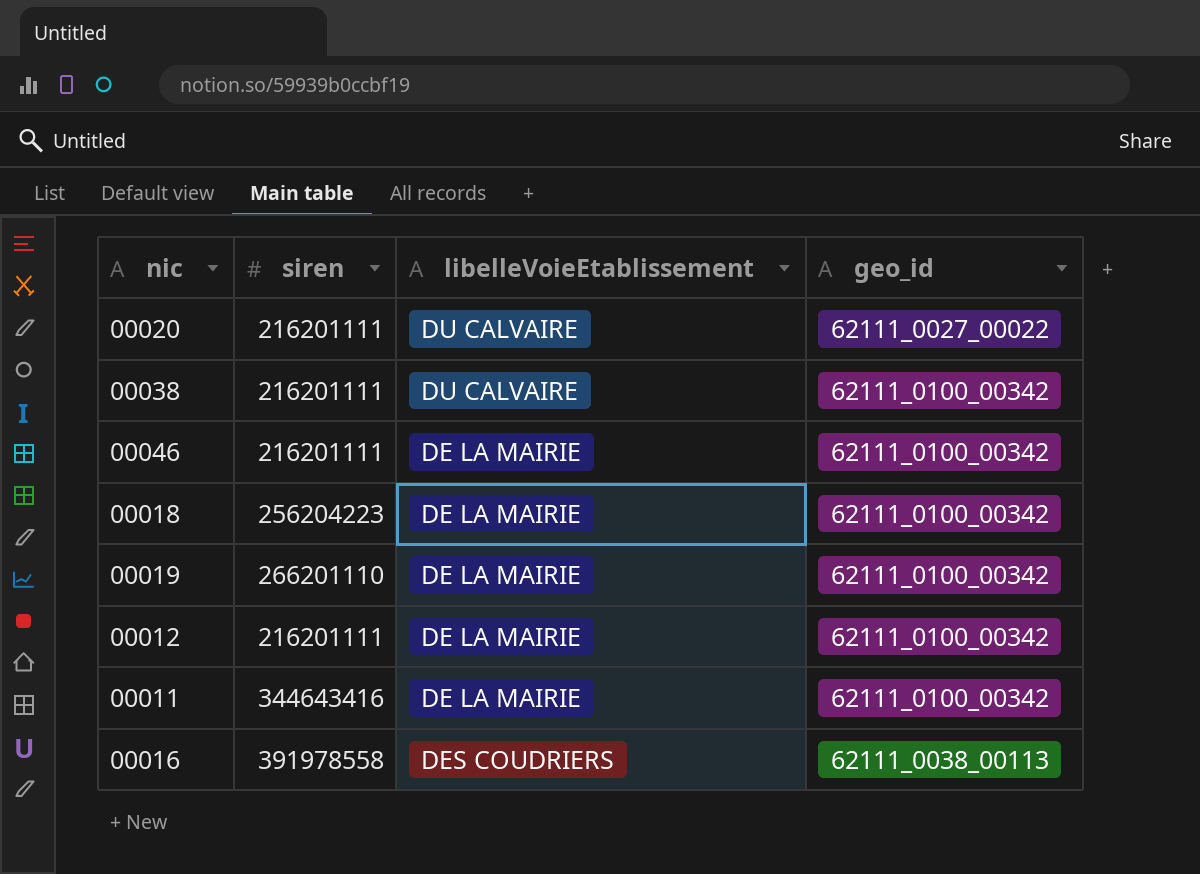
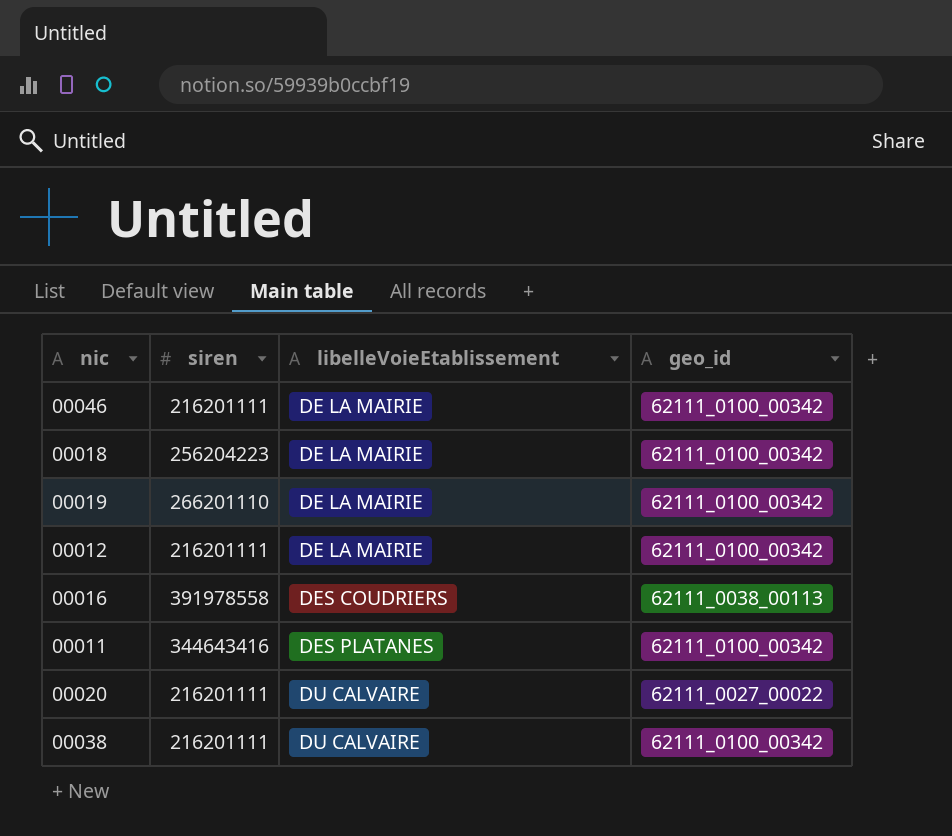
row order: none -> libelleVoieEtablissement ascending
00011 | libelleVoieEtablissement: DE LA MAIRIE -> DES PLATANES

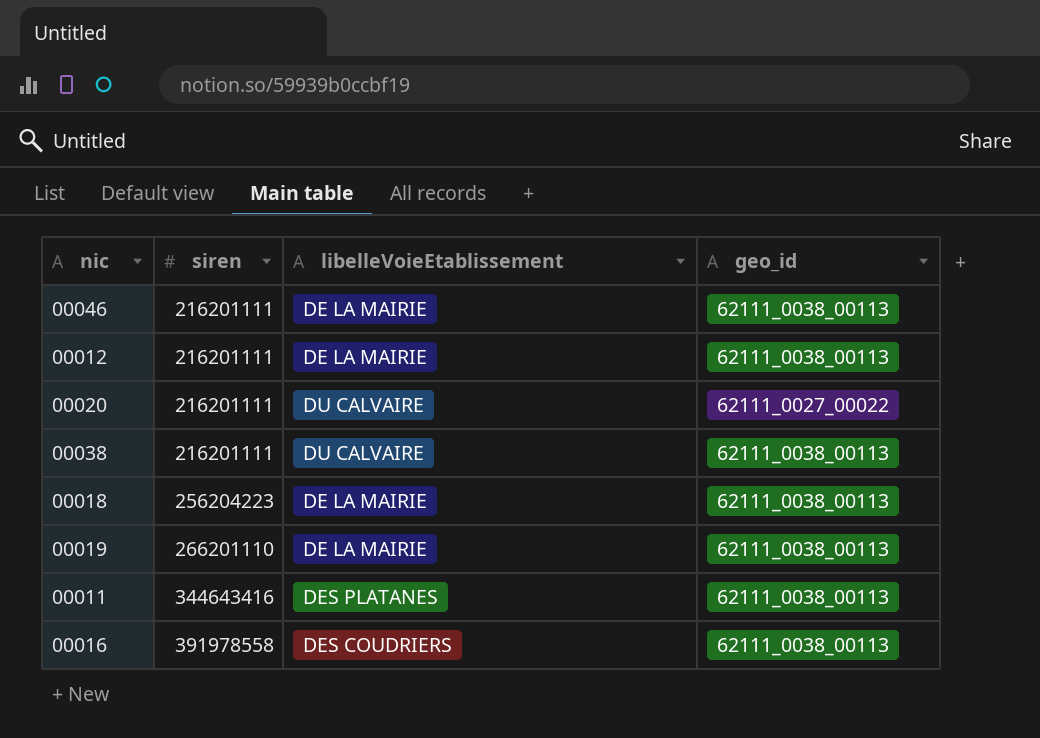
row order: libelleVoieEtablissement ascending -> siren ascending
00046 | geo_id: 62111_0100_00342 -> 62111_0038_00113
00012 | geo_id: 62111_0100_00342 -> 62111_0038_00113
00038 | geo_id: 62111_0100_00342 -> 62111_0038_00113
00018 | geo_id: 62111_0100_00342 -> 62111_0038_00113
00019 | geo_id: 62111_0100_00342 -> 62111_0038_00113
00011 | geo_id: 62111_0100_00342 -> 62111_0038_00113

